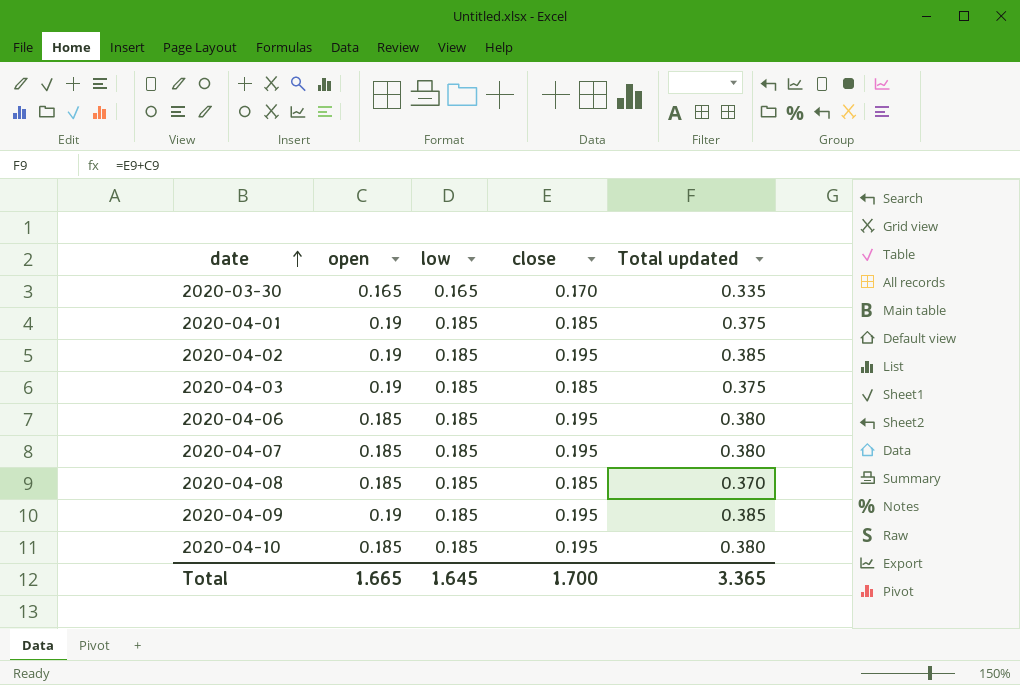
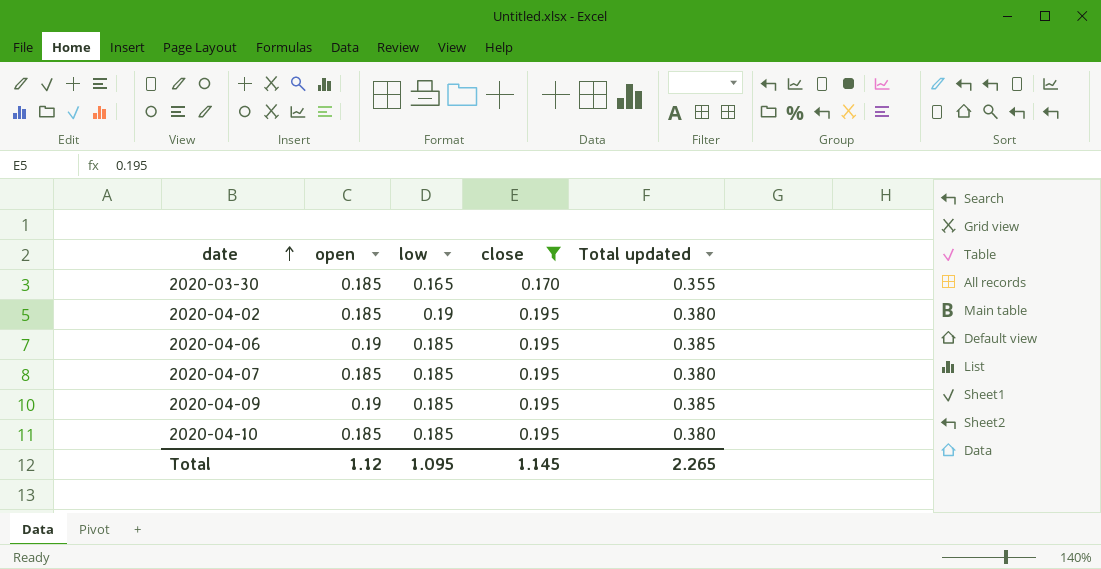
filter: none -> close != 0.185
2020-03-30 | open: 0.165 -> 0.185
2020-03-30 | Total updated: 0.335 -> 0.355
2020-04-02 | open: 0.19 -> 0.185
2020-04-02 | low: 0.185 -> 0.19
2020-04-02 | Total updated: 0.385 -> 0.380
2020-04-06 | open: 0.185 -> 0.19
2020-04-06 | Total updated: 0.380 -> 0.385
Total | open: 1.665 -> 1.12
Total | low: 1.645 -> 1.095
Total | close: 1.700 -> 1.145
Total | Total updated: 3.365 -> 2.265

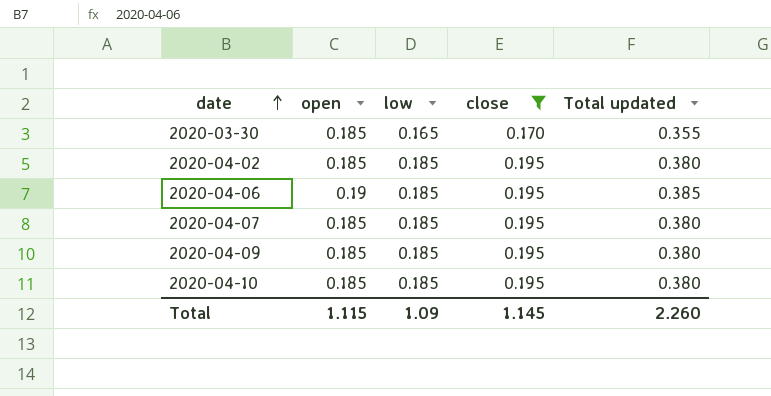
2020-04-02 | low: 0.19 -> 0.185
2020-04-09 | open: 0.19 -> 0.185
2020-04-09 | Total updated: 0.385 -> 0.380
Total | open: 1.12 -> 1.115
Total | low: 1.095 -> 1.09
Total | Total updated: 2.265 -> 2.260

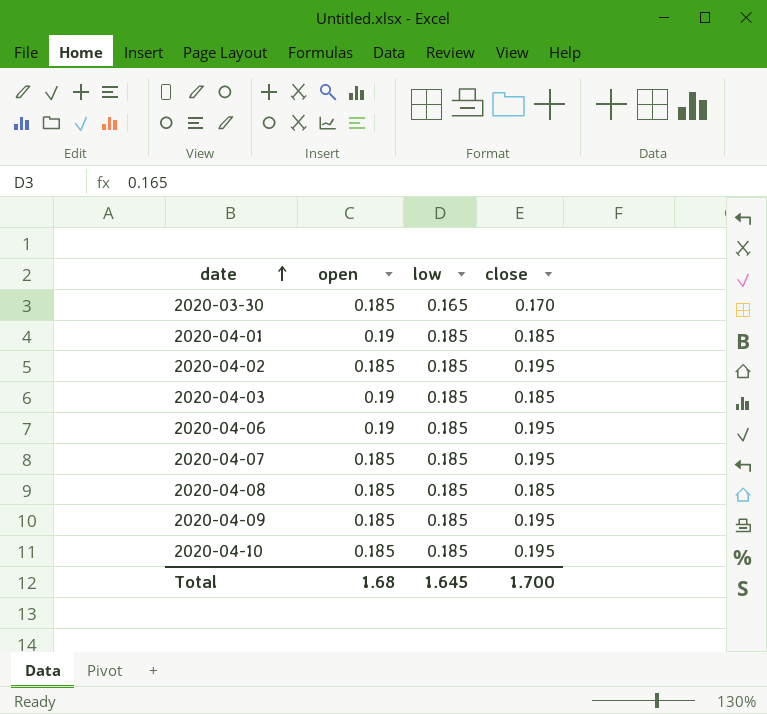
filter: close != 0.185 -> none
column Total updated | formula: [open] + [close] -> none
Total | open: 1.115 -> 1.68
Total | low: 1.09 -> 1.645
Total | close: 1.145 -> 1.700

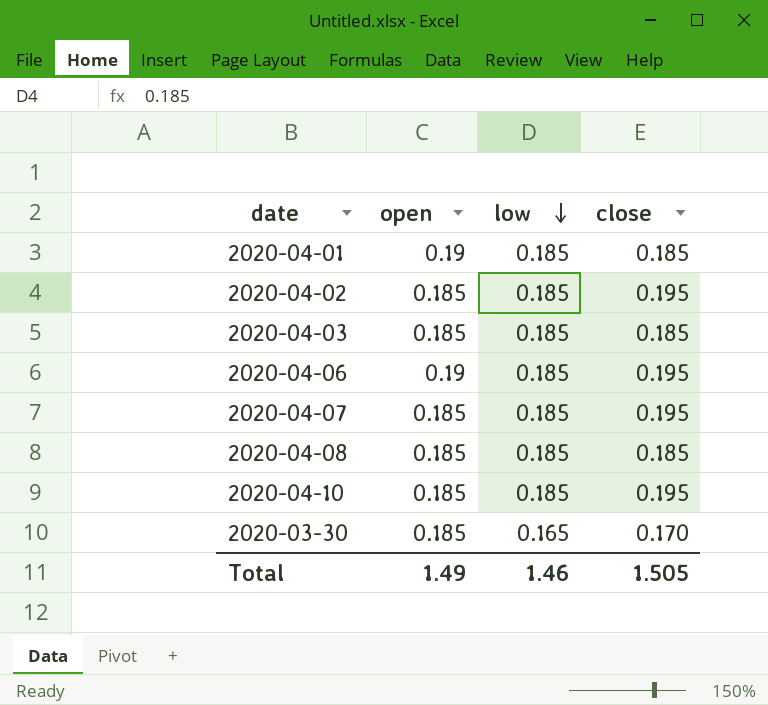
row order: date ascending -> low descending
row 2020-04-09: 0.185 | 0.185 | 0.195 -> none
2020-04-03 | open: 0.19 -> 0.185
Total | open: 1.68 -> 1.49
Total | low: 1.645 -> 1.46
Total | close: 1.700 -> 1.505

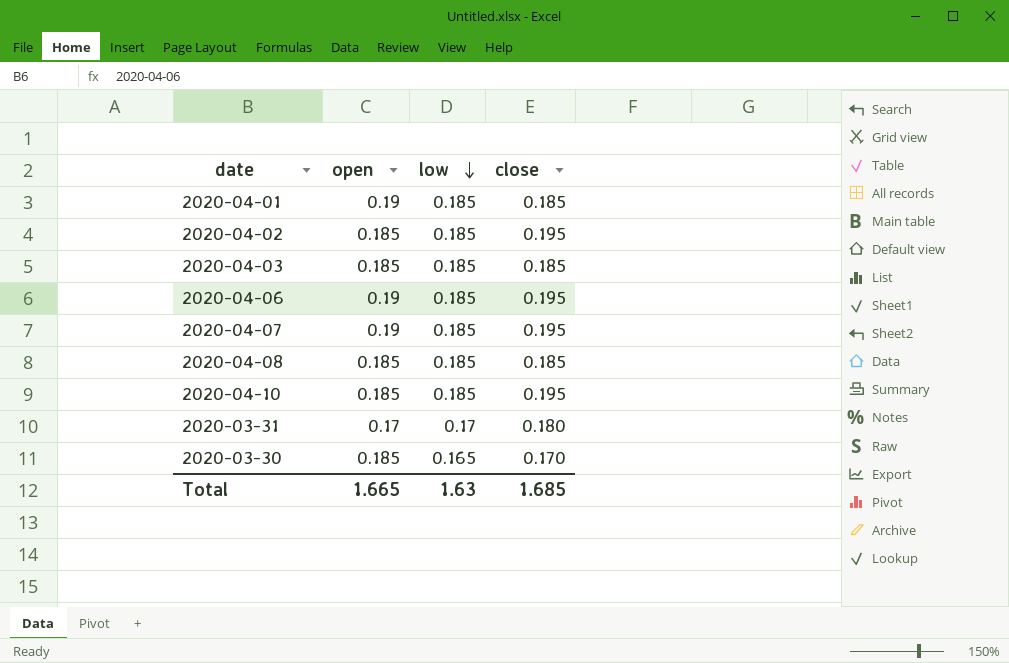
2020-04-07 | open: 0.185 -> 0.19
row 2020-03-31: none -> 0.17 | 0.17 | 0.180
Total | open: 1.49 -> 1.665
Total | low: 1.46 -> 1.63
Total | close: 1.505 -> 1.685

